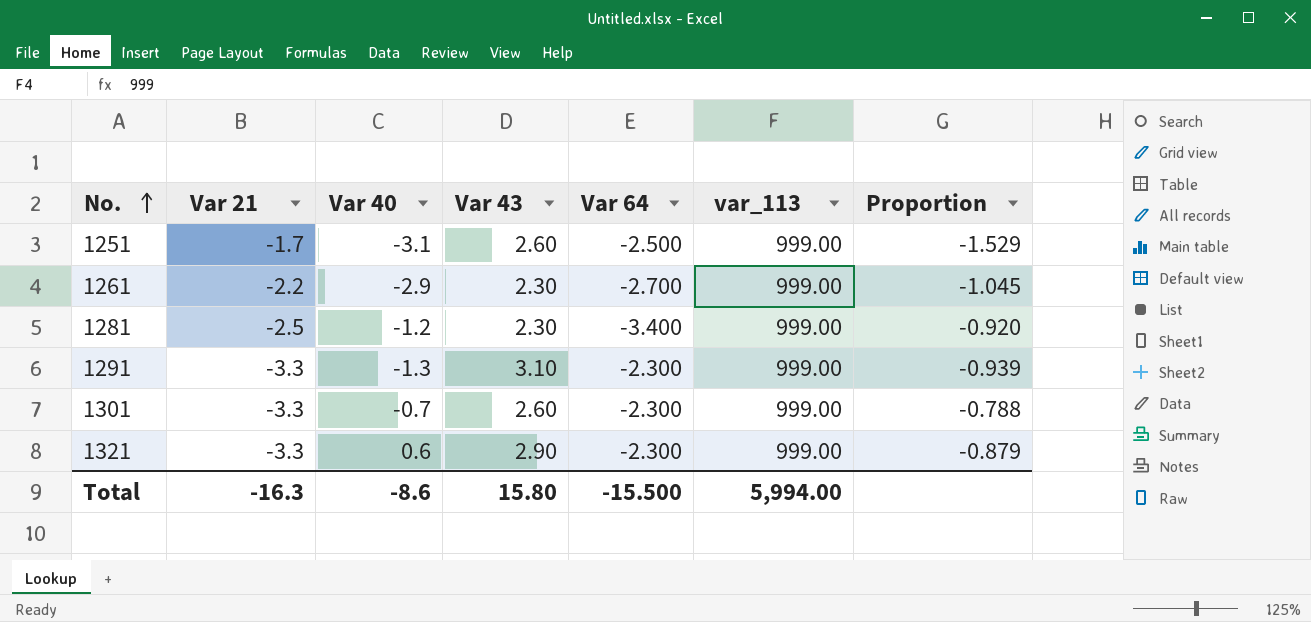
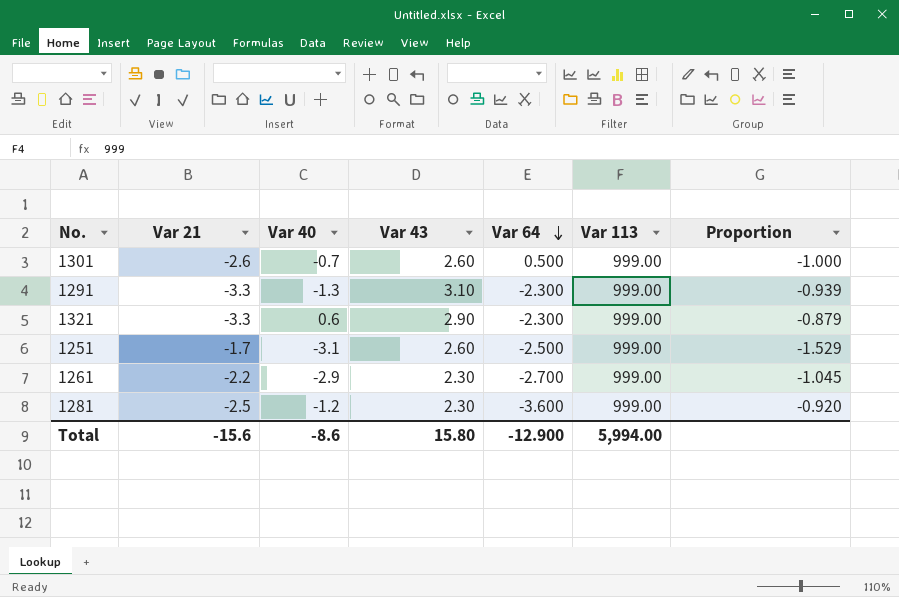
row order: No. ascending -> Var 64 descending
column name: var_113 -> Var 113
1301 | Var 21: -3.3 -> -2.6
1301 | Var 64: -2.300 -> 0.500
1301 | Proportion: -0.788 -> -1.000
1281 | Var 64: -3.400 -> -3.600
Total | Var 21: -16.3 -> -15.6
Total | Var 64: -15.500 -> -12.900

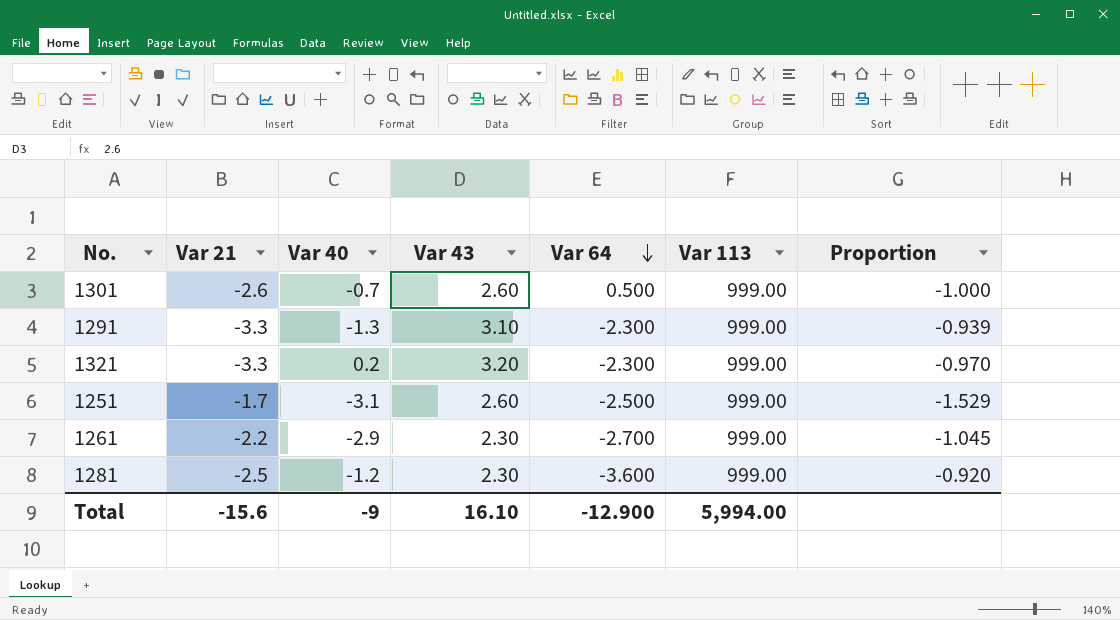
1321 | Var 40: 0.6 -> 0.2
1321 | Var 43: 2.90 -> 3.20
1321 | Proportion: -0.879 -> -0.970
Total | Var 40: -8.6 -> -9
Total | Var 43: 15.80 -> 16.10

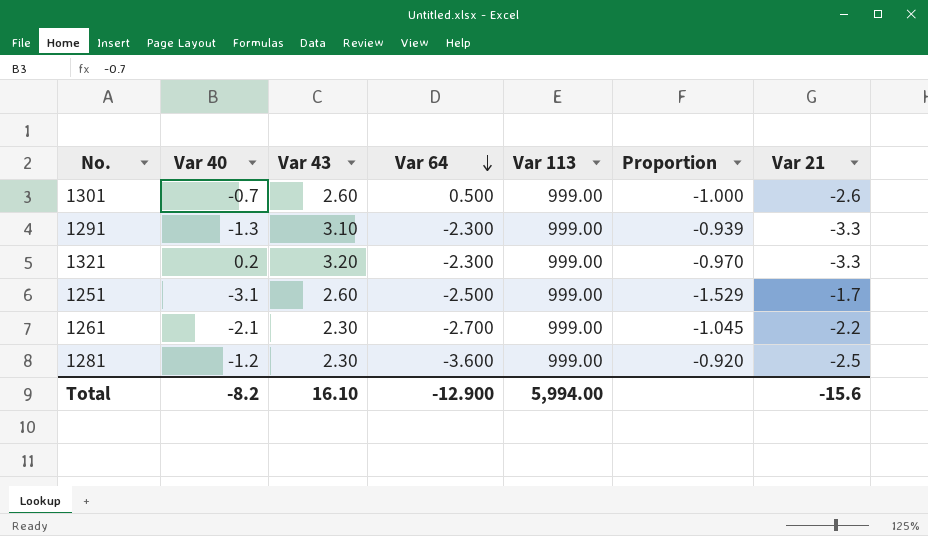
column Var 21 | position: 2 -> 7
1261 | Var 40: -2.9 -> -2.1
Total | Var 40: -9 -> -8.2

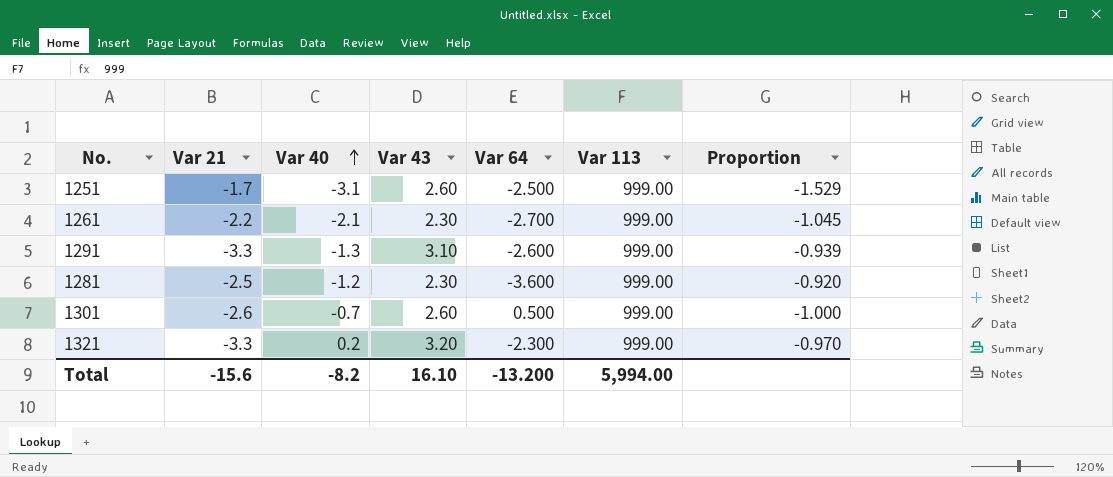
row order: Var 64 descending -> Var 40 ascending
column Var 21 | position: 7 -> 2
1291 | Var 64: -2.300 -> -2.600
Total | Var 64: -12.900 -> -13.200

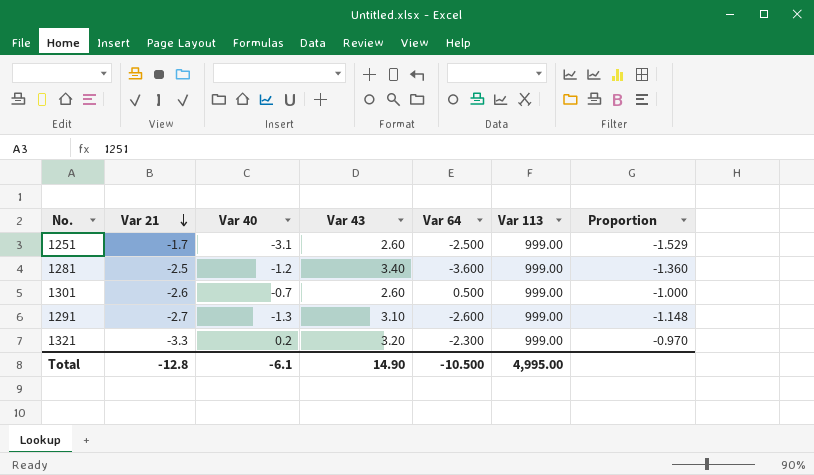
row order: Var 40 ascending -> Var 21 descending
row 1261: -2.2 | -2.1 | 2.30 | -2.700 | 999.00 | -1.045 -> none
1281 | Var 43: 2.30 -> 3.40
1281 | Proportion: -0.920 -> -1.360
1291 | Var 21: -3.3 -> -2.7
1291 | Proportion: -0.939 -> -1.148
Total | Var 21: -15.6 -> -12.8
Total | Var 40: -8.2 -> -6.1
Total | Var 43: 16.10 -> 14.90
Total | Var 64: -13.200 -> -10.500
Total | Var 113: 5,994.00 -> 4,995.00

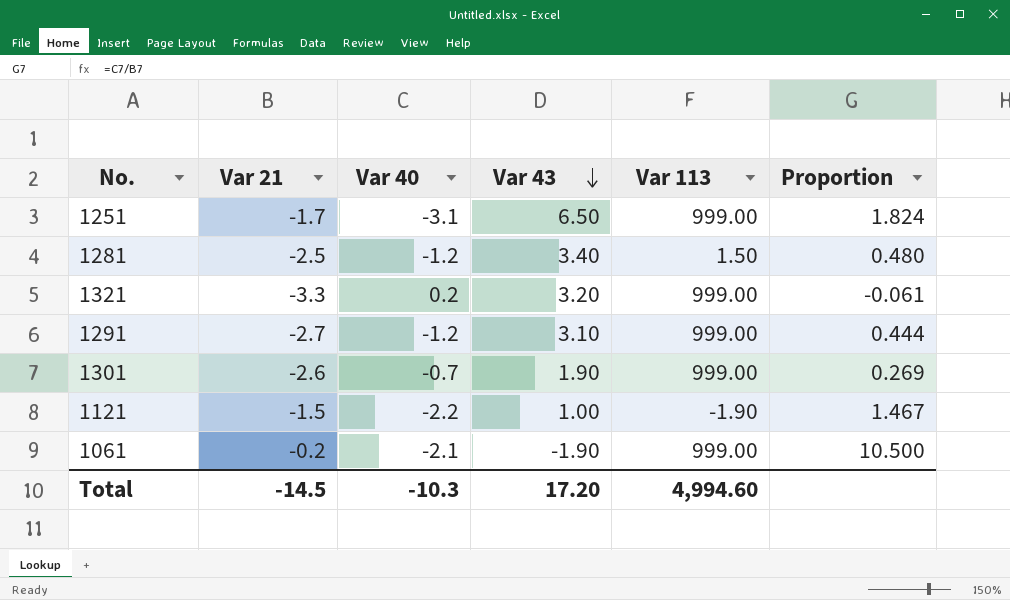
row order: Var 21 descending -> Var 43 descending
column Var 64 | position: 5 -> none
column Proportion | formula: [Var 43] / [Var 21] -> [Var 40] / [Var 21]
1251 | Var 43: 2.60 -> 6.50
1281 | Var 113: 999.00 -> 1.50
1291 | Var 40: -1.3 -> -1.2
1301 | Var 43: 2.60 -> 1.90
row 1121: none -> -1.5 | -2.2 | 1.00 | -1.90 | 1.467
row 1061: none -> -0.2 | -2.1 | -1.90 | 999.00 | 10.500
Total | Var 21: -12.8 -> -14.5
Total | Var 40: -6.1 -> -10.3
Total | Var 43: 14.90 -> 17.20
Total | Var 113: 4,995.00 -> 4,994.60

